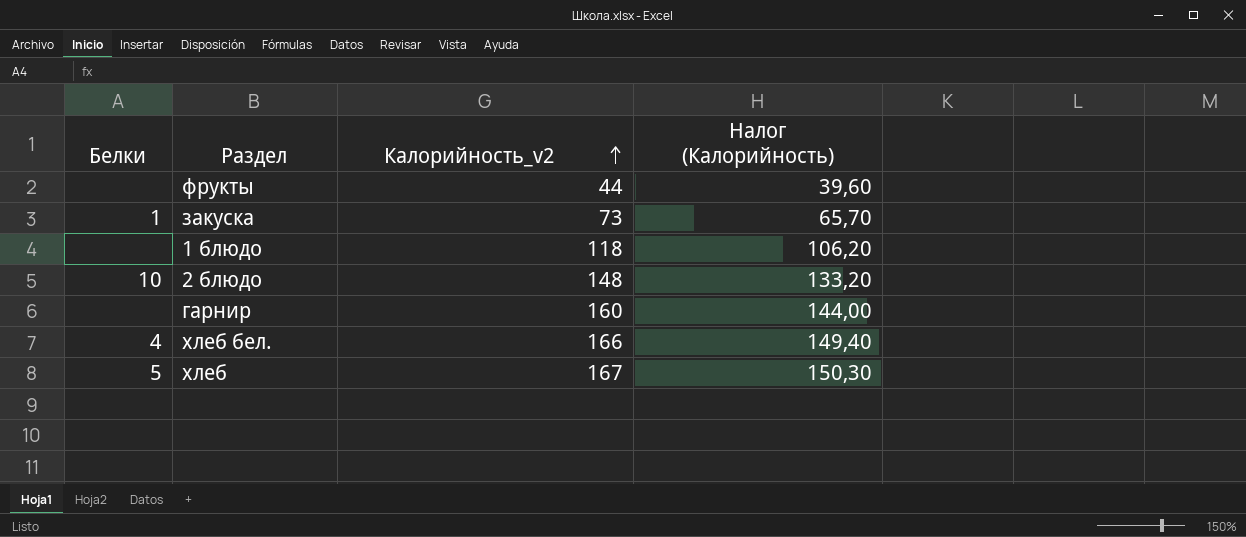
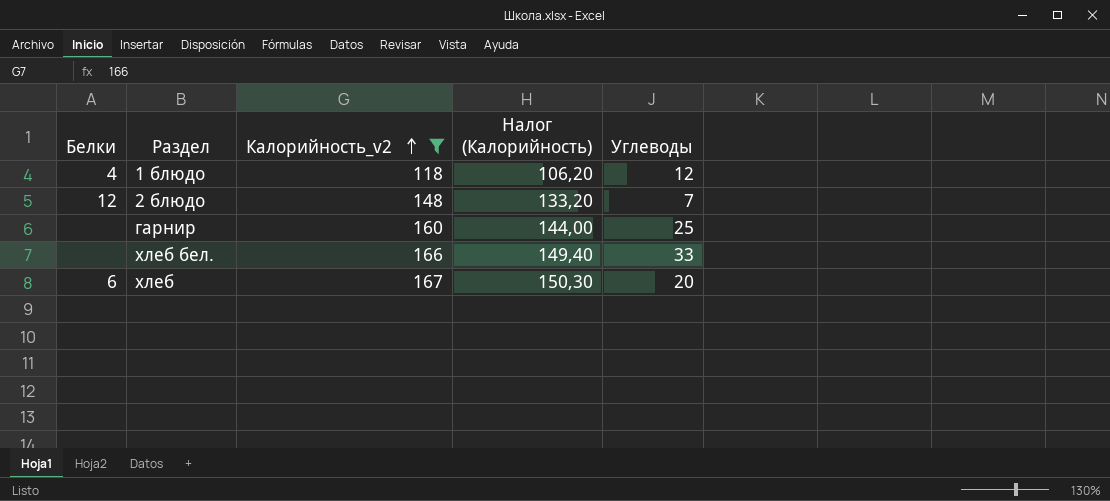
filter: none -> Калорийность_v2 >= 118
column Углеводы | position: none -> 5
1 блюдо | Белки: none -> 4
2 блюдо | Белки: 10 -> 12
хлеб бел. | Белки: 4 -> none
хлеб | Белки: 5 -> 6

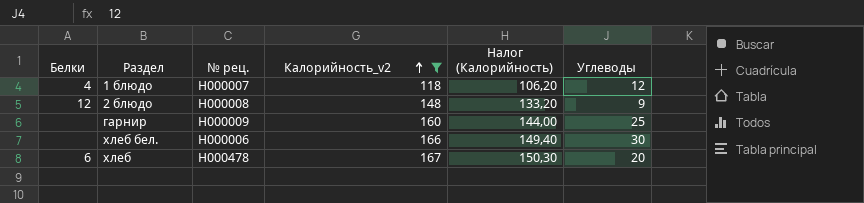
column № рец. | position: none -> 3
2 блюдо | Углеводы: 7 -> 9
хлеб бел. | Углеводы: 33 -> 30

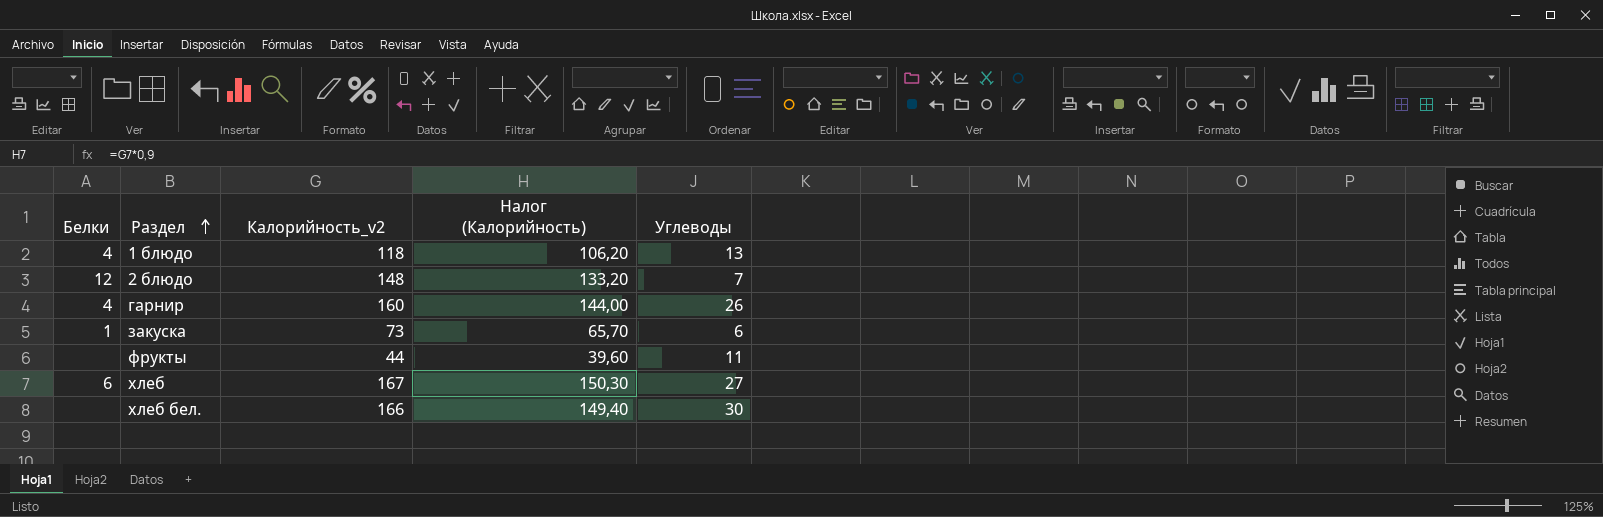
filter: Калорийность_v2 >= 118 -> none
row order: Калорийность_v2 ascending -> Раздел ascending
column № рец. | position: 3 -> none
1 блюдо | Углеводы: 12 -> 13
2 блюдо | Углеводы: 9 -> 7
гарнир | Белки: none -> 4
гарнир | Углеводы: 25 -> 26
хлеб | Углеводы: 20 -> 27

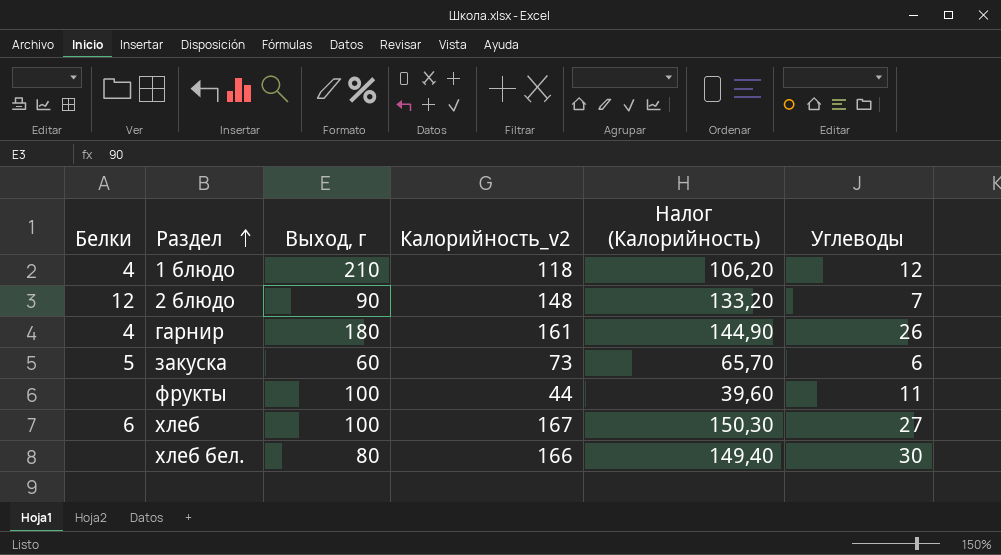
column Выход, г | position: none -> 3
1 блюдо | Углеводы: 13 -> 12
гарнир | Калорийность_v2: 160 -> 161
гарнир | Налог (Калорийность): 144,00 -> 144,90
закуска | Белки: 1 -> 5

